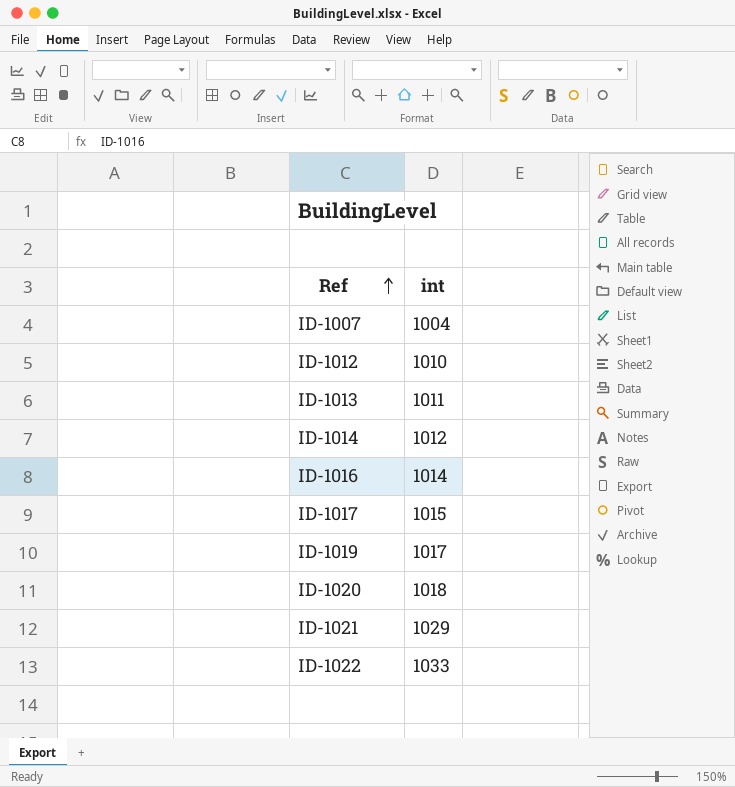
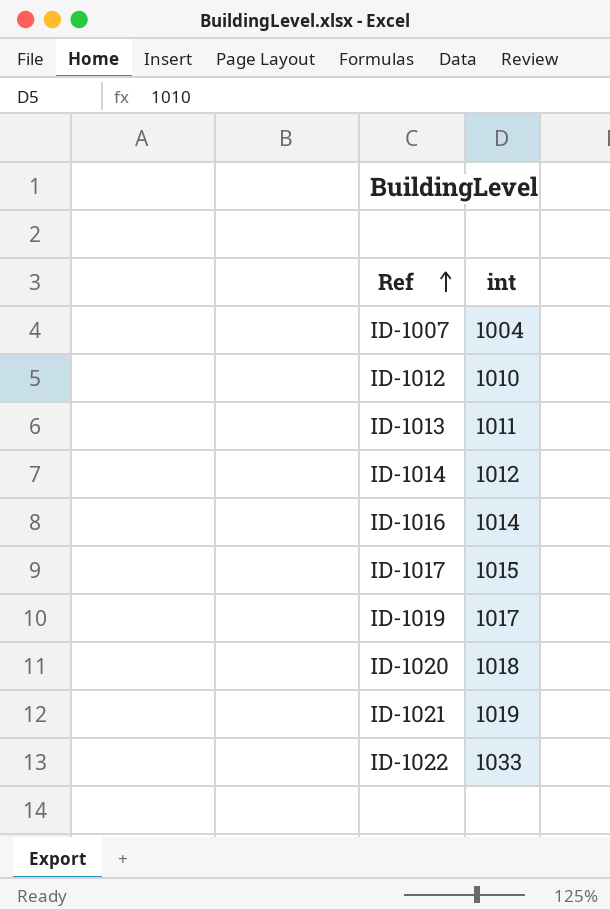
ID-1021 | int: 1029 -> 1019

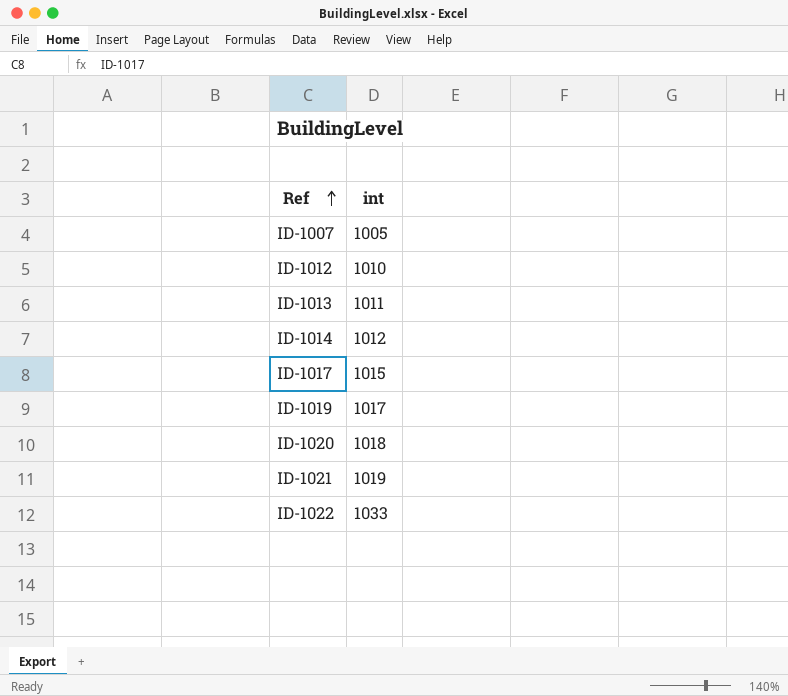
row ID-1016: 1014 -> none
ID-1007 | int: 1004 -> 1005

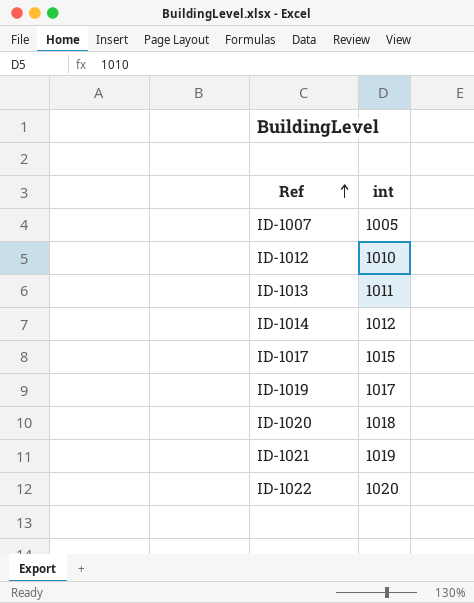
ID-1022 | int: 1033 -> 1020

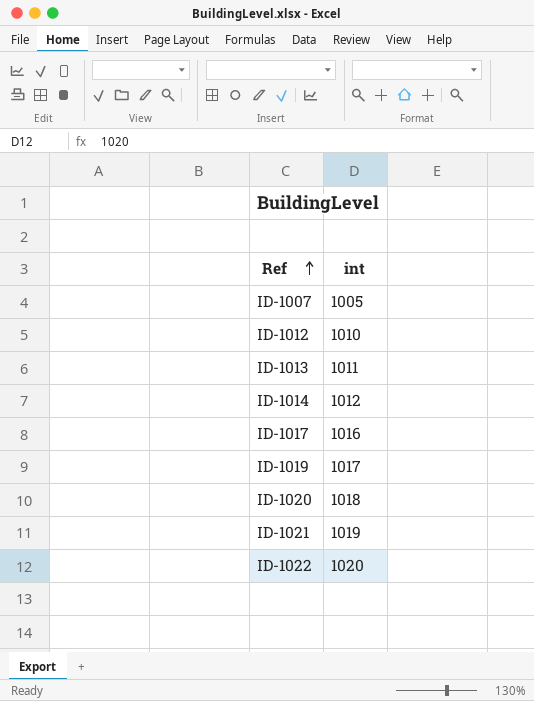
ID-1017 | int: 1015 -> 1016

